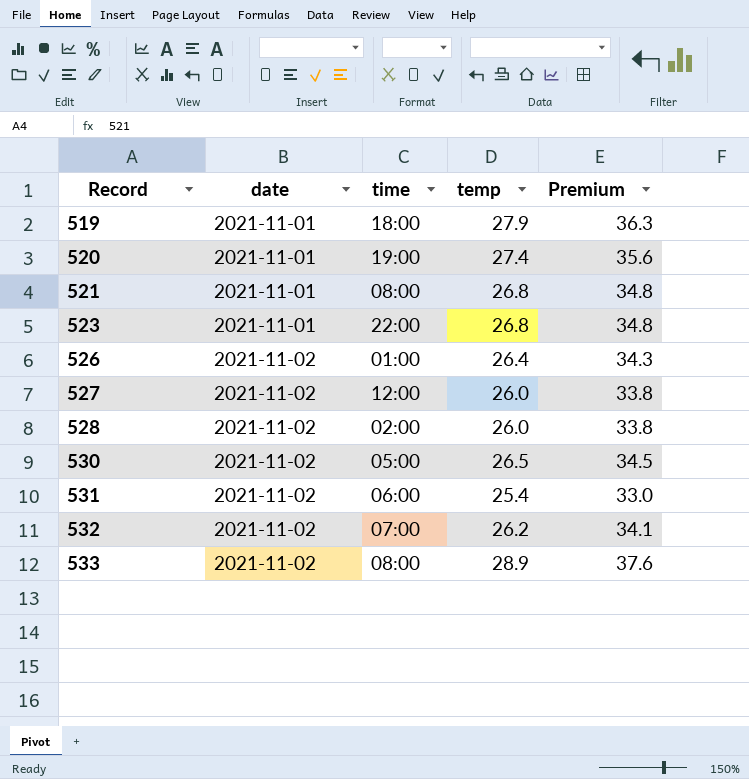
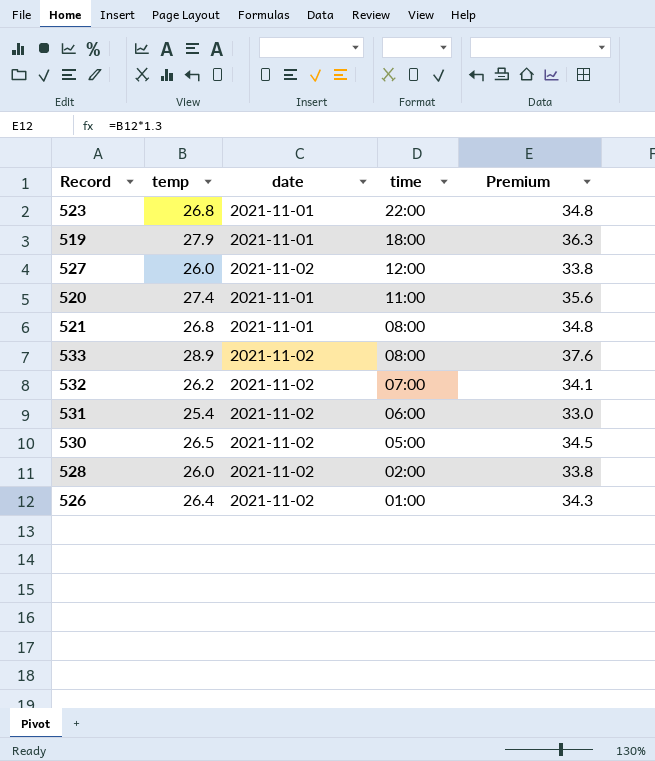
row order: Record ascending -> time descending
column temp | position: 4 -> 2
520 | time: 19:00 -> 11:00

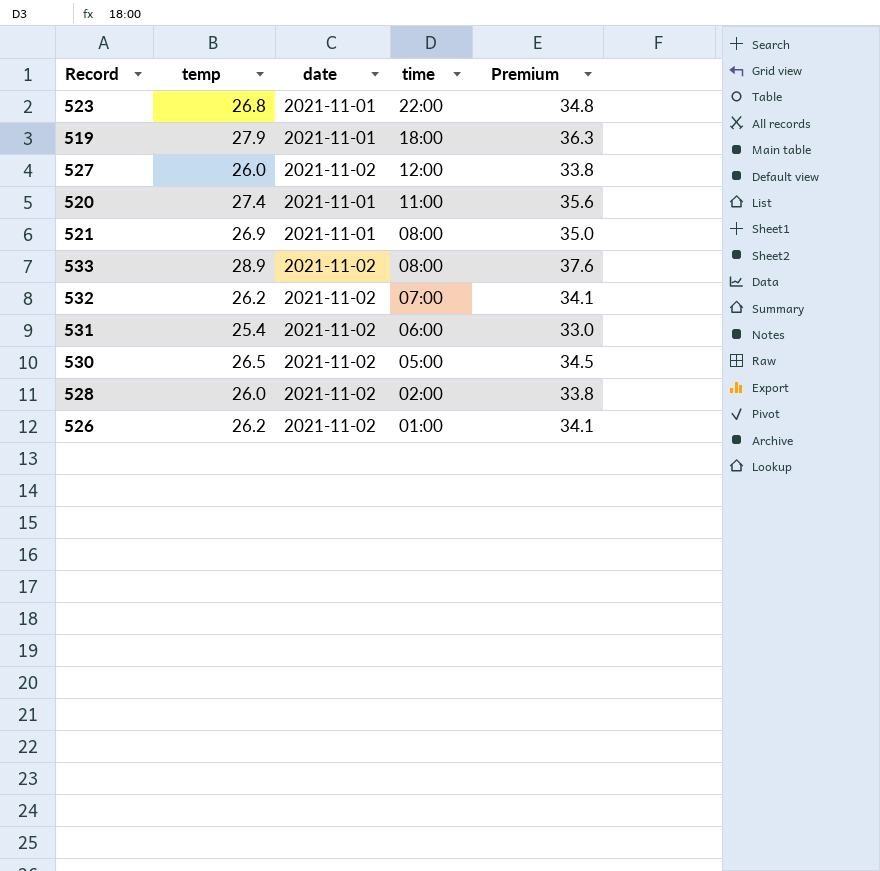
521 | temp: 26.8 -> 26.9
521 | Premium: 34.8 -> 35.0
526 | temp: 26.4 -> 26.2
526 | Premium: 34.3 -> 34.1

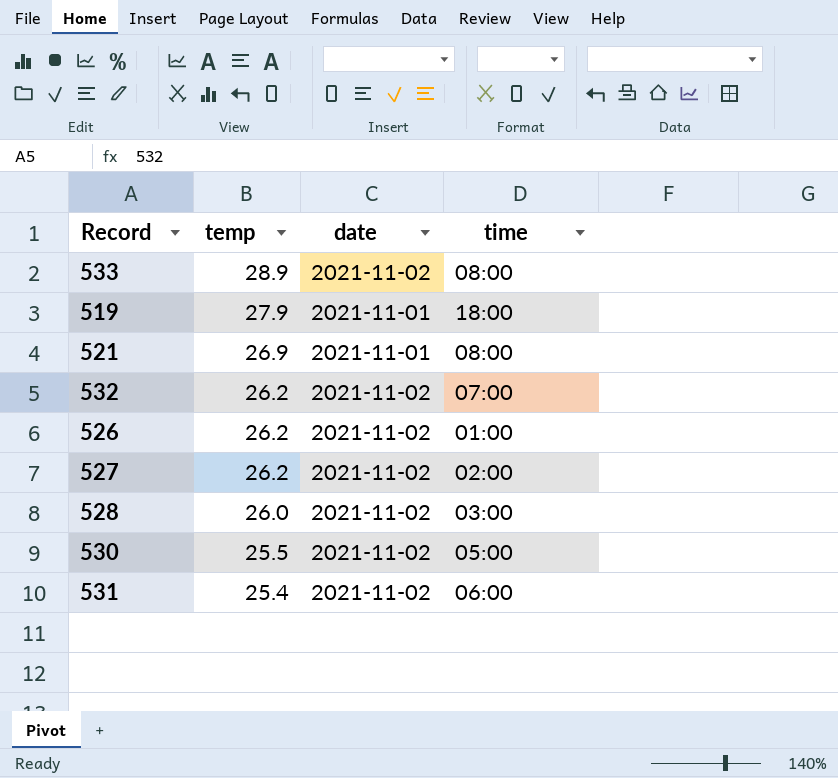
row order: time descending -> temp descending
column Premium | formula: [temp] * 1.3 -> none
row 523: 26.8 | 2021-11-01 | 22:00 | 34.8 -> none
row 520: 27.4 | 2021-11-01 | 11:00 | 35.6 -> none
527 | temp: 26.0 -> 26.2
527 | time: 12:00 -> 02:00
528 | time: 02:00 -> 03:00
530 | temp: 26.5 -> 25.5

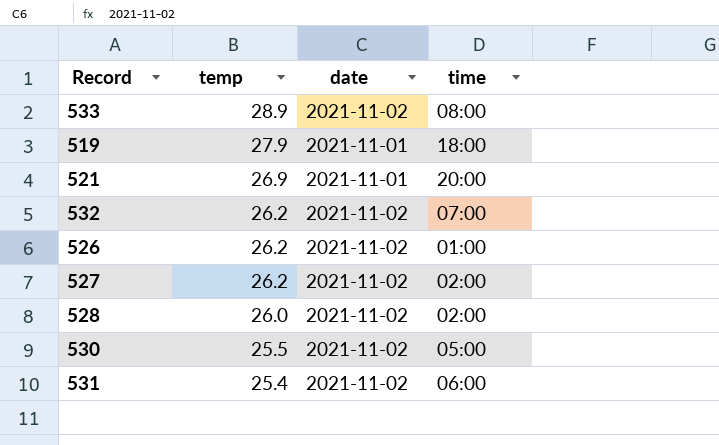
521 | time: 08:00 -> 20:00
528 | time: 03:00 -> 02:00

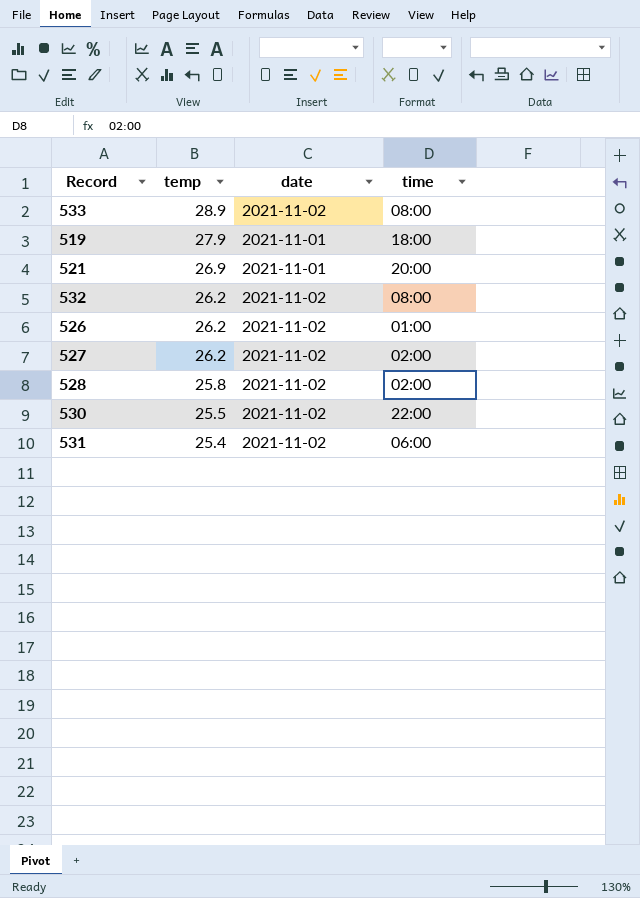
532 | time: 07:00 -> 08:00
528 | temp: 26.0 -> 25.8
530 | time: 05:00 -> 22:00

